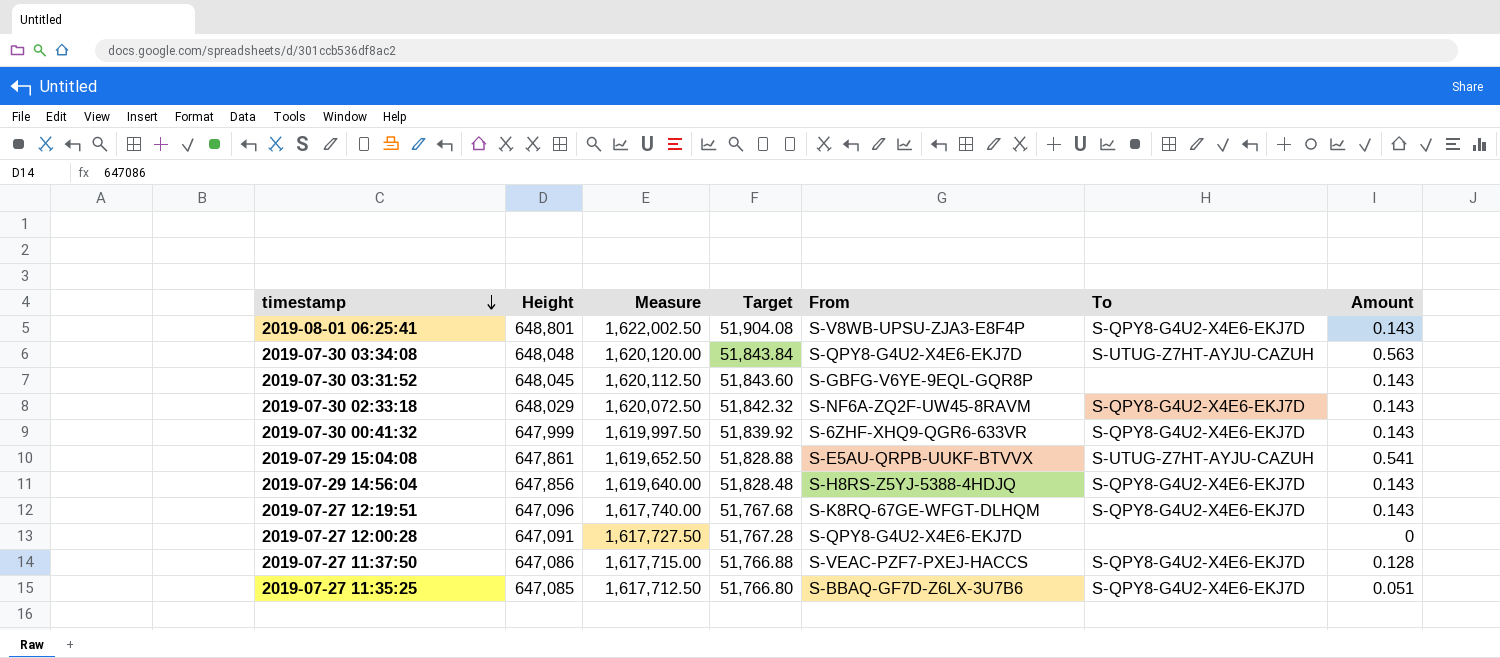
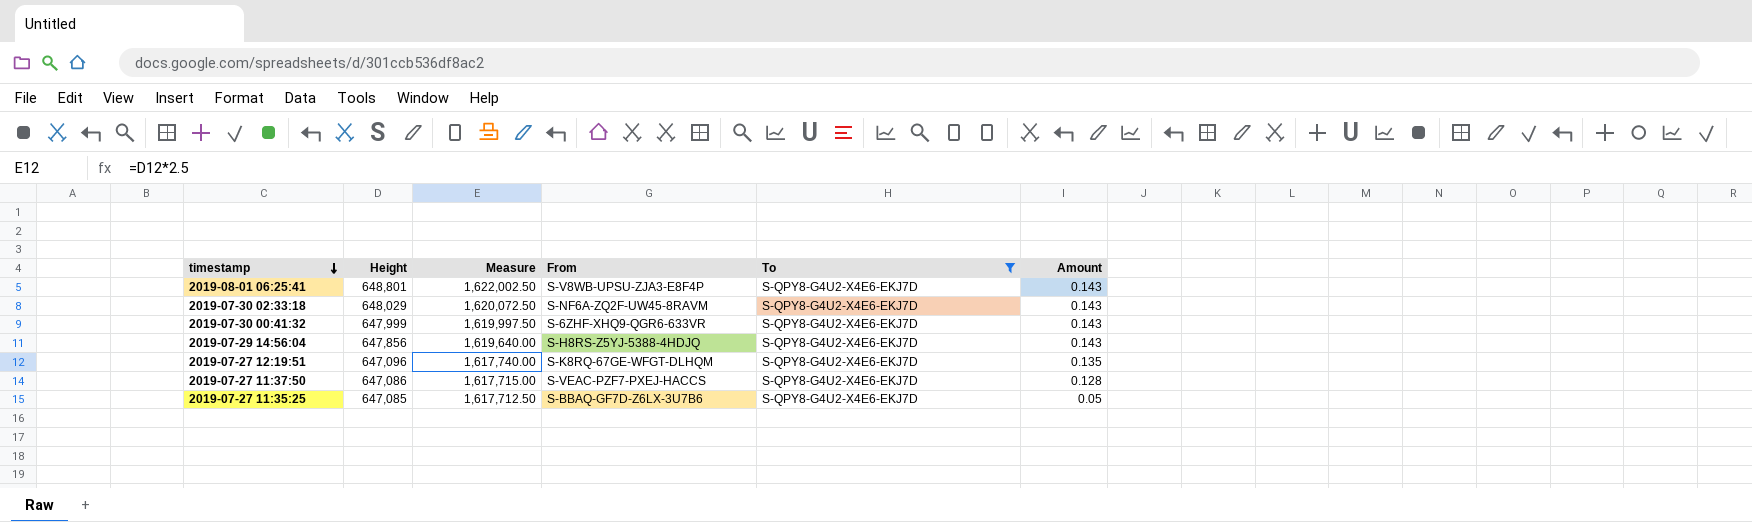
filter: none -> To = S-QPY8-G4U2-X4E6-EKJ7D
column Target | formula: [Height] * 0.08 -> none
2019-07-27 12:19:51 | Amount: 0.143 -> 0.135
2019-07-27 11:35:25 | Amount: 0.051 -> 0.05

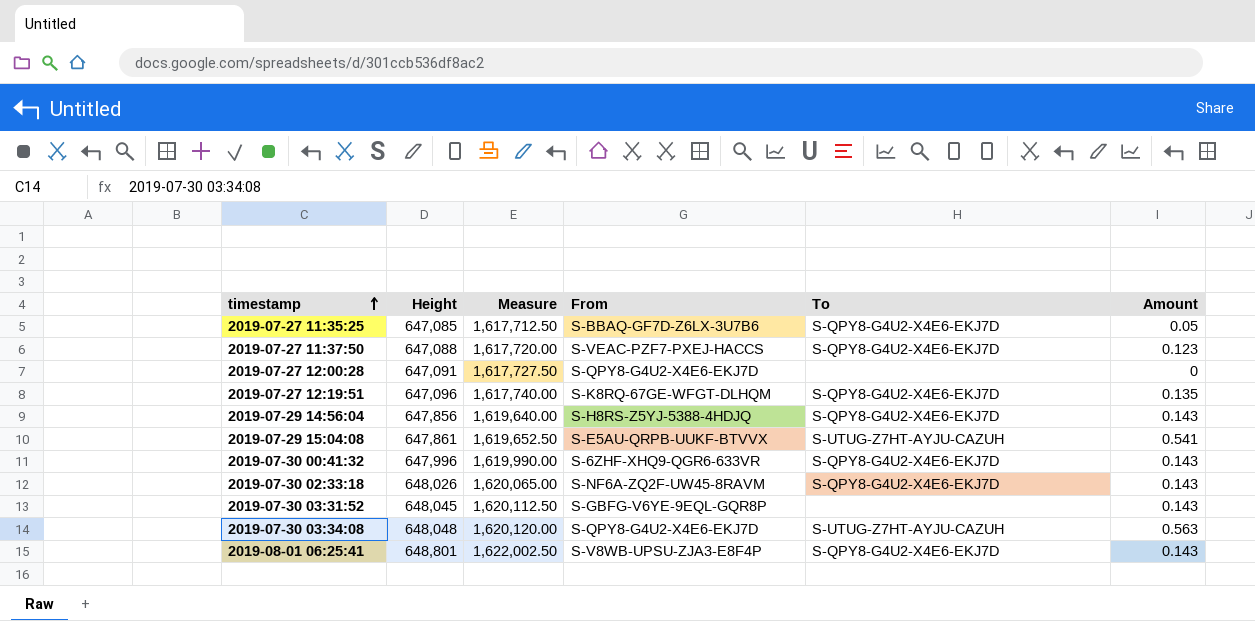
filter: To = S-QPY8-G4U2-X4E6-EKJ7D -> none
row order: timestamp descending -> timestamp ascending
2019-07-27 11:37:50 | Height: 647,086 -> 647,088
2019-07-27 11:37:50 | Measure: 1,617,715.00 -> 1,617,720.00
2019-07-27 11:37:50 | Amount: 0.128 -> 0.123
2019-07-30 00:41:32 | Height: 647,999 -> 647,996
2019-07-30 00:41:32 | Measure: 1,619,997.50 -> 1,619,990.00
2019-07-30 02:33:18 | Height: 648,029 -> 648,026
2019-07-30 02:33:18 | Measure: 1,620,072.50 -> 1,620,065.00

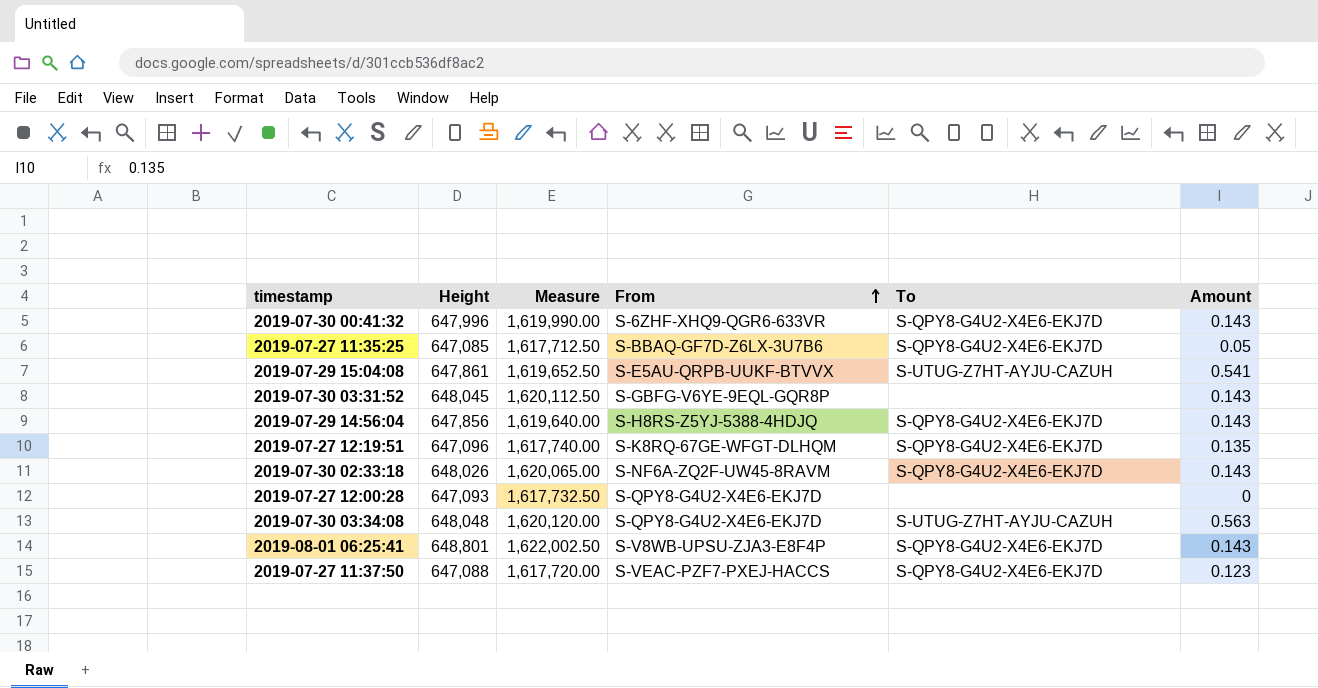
row order: timestamp ascending -> From ascending
2019-07-27 12:00:28 | Height: 647,091 -> 647,093
2019-07-27 12:00:28 | Measure: 1,617,727.50 -> 1,617,732.50

